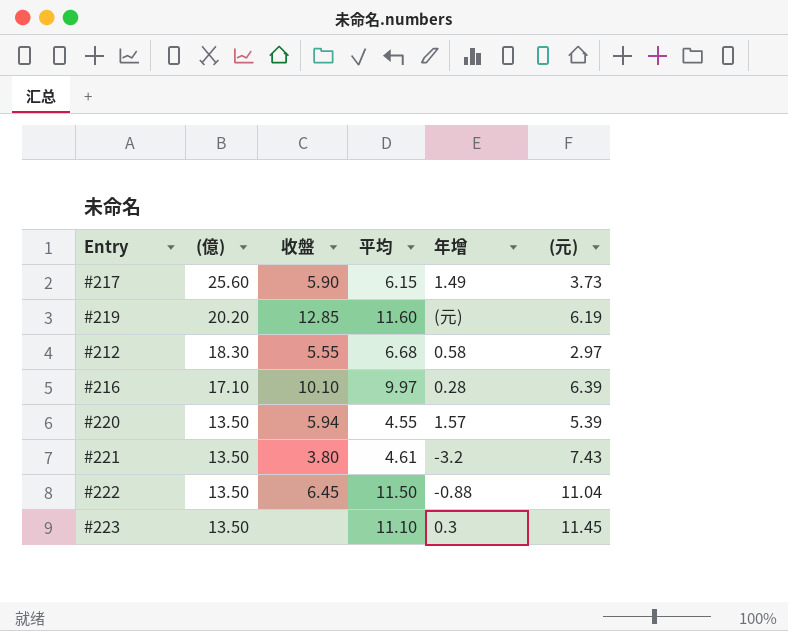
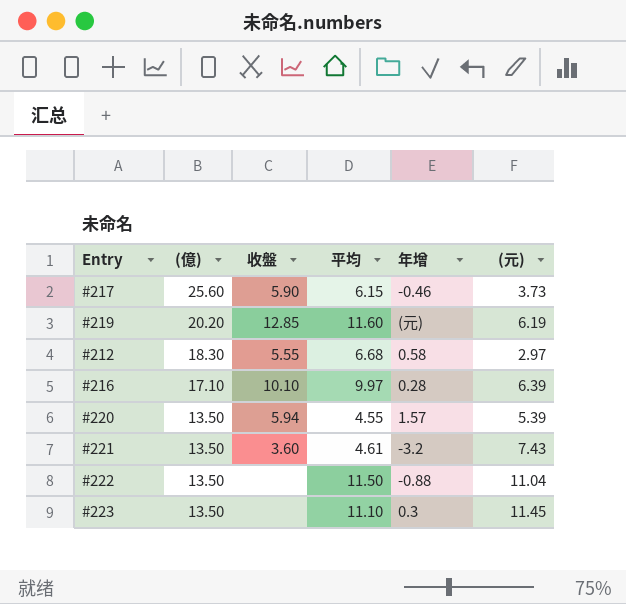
#217 | 年增: 1.49 -> -0.46
#221 | 收盤: 3.80 -> 3.60
#222 | 收盤: 6.45 -> none

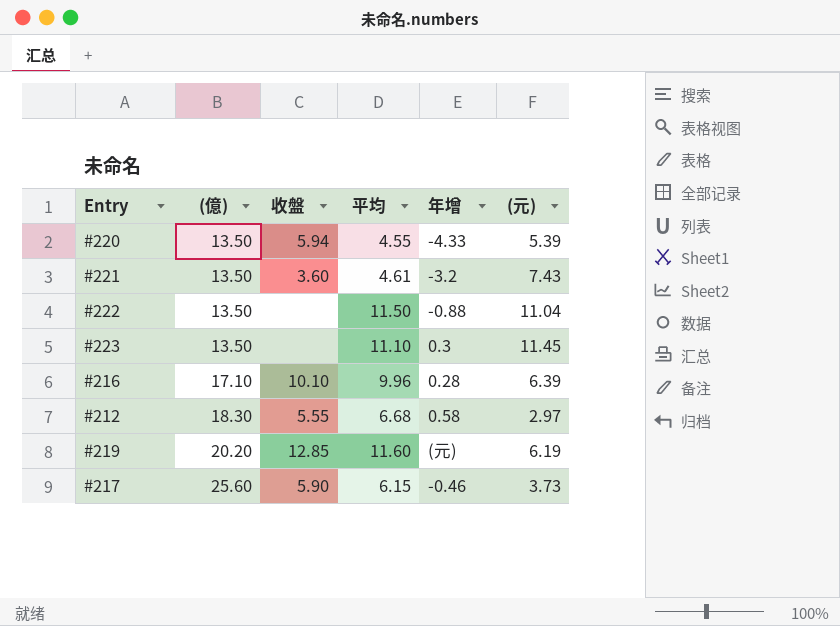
row order: (億) descending -> (億) ascending
#220 | 年增: 1.57 -> -4.33
#216 | 平均: 9.97 -> 9.96

